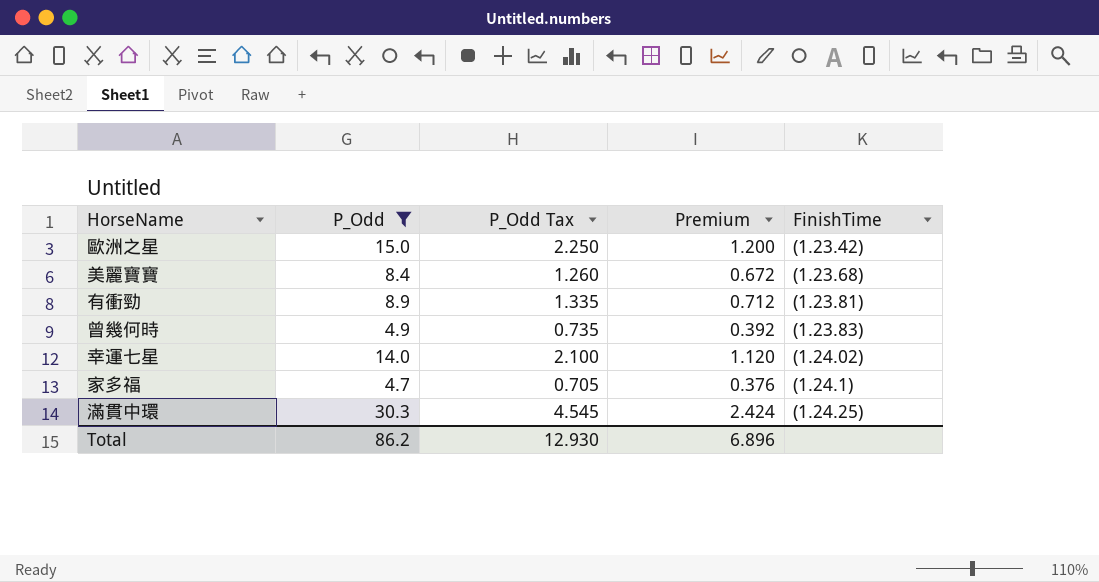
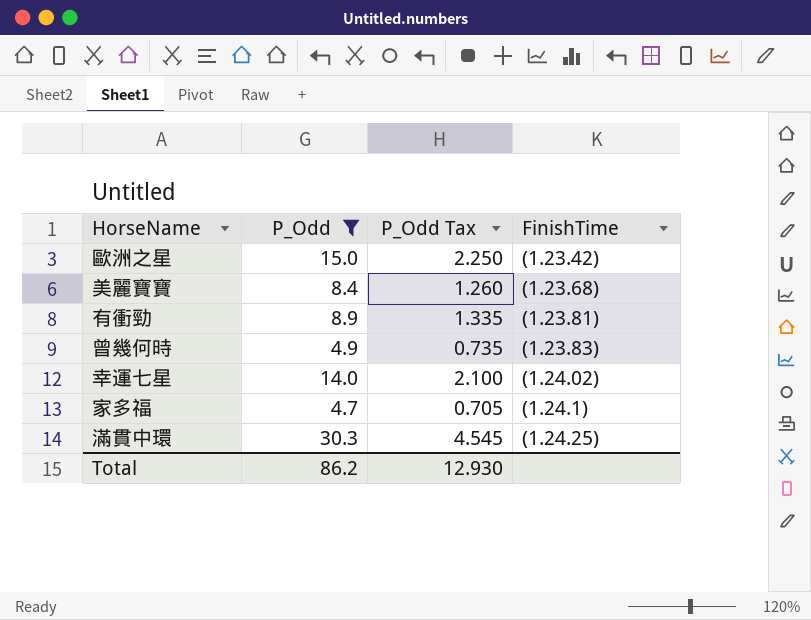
column Premium | formula: [P_Odd] * 0.08 -> none

